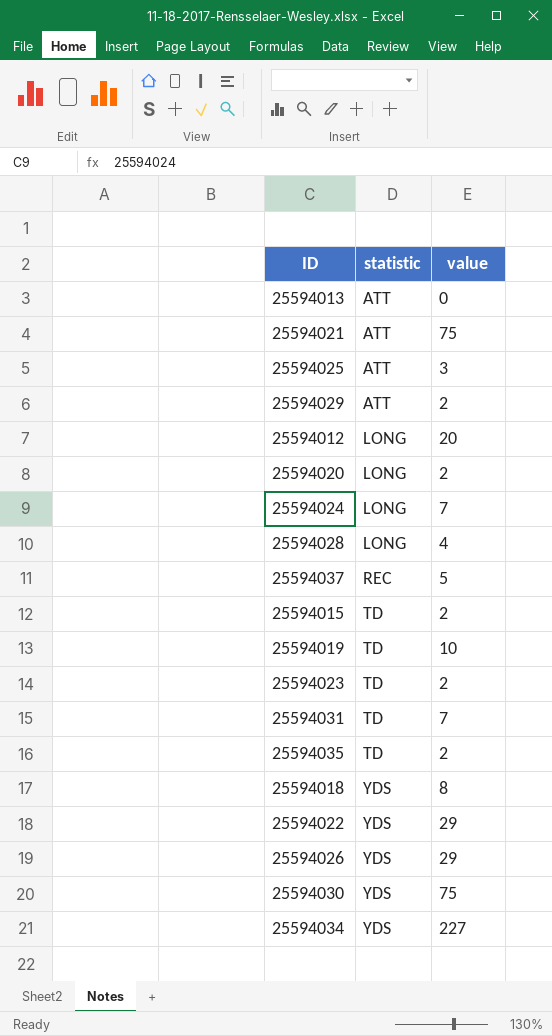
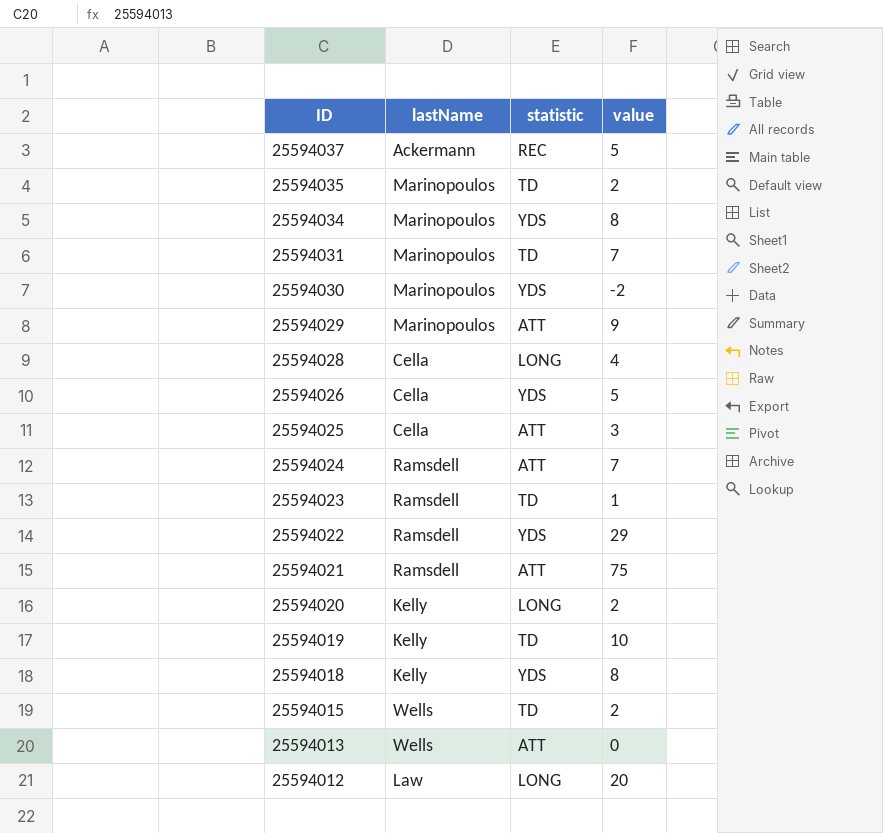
row order: statistic ascending -> ID descending
column lastName | position: none -> 2
25594034 | value: 227 -> 8
25594030 | value: 75 -> -2
25594029 | value: 2 -> 9
25594026 | value: 29 -> 5
25594024 | statistic: LONG -> ATT
25594023 | value: 2 -> 1

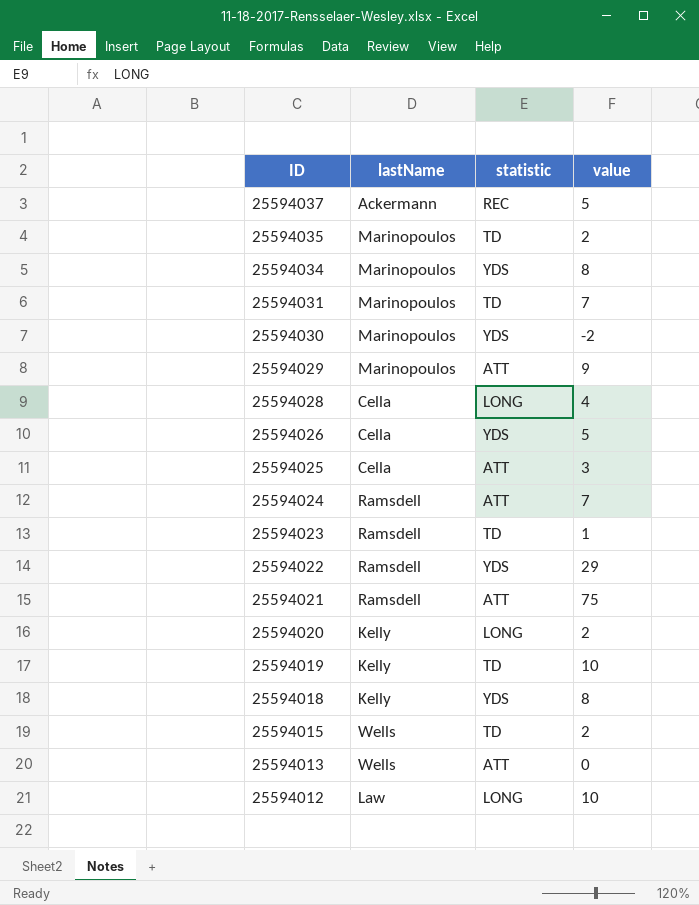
25594012 | value: 20 -> 10

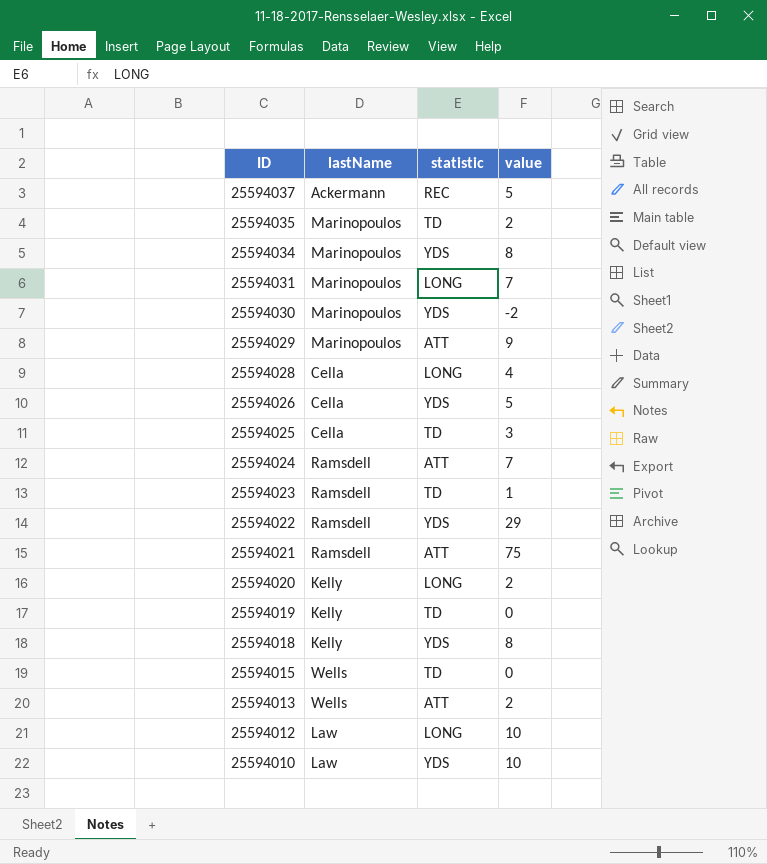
25594031 | statistic: TD -> LONG
25594025 | statistic: ATT -> TD
25594019 | value: 10 -> 0
25594015 | value: 2 -> 0
25594013 | value: 0 -> 2
row 25594010: none -> Law | YDS | 10

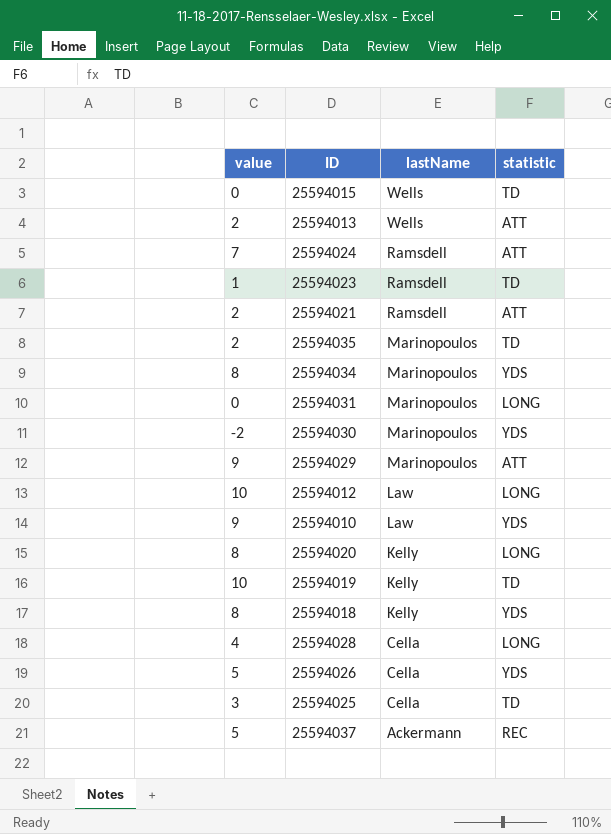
row order: ID descending -> lastName descending
column value | position: 4 -> 1
row 25594022: Ramsdell | YDS | 29 -> none
25594021 | value: 75 -> 2
25594031 | value: 7 -> 0
25594010 | value: 10 -> 9
25594020 | value: 2 -> 8
25594019 | value: 0 -> 10

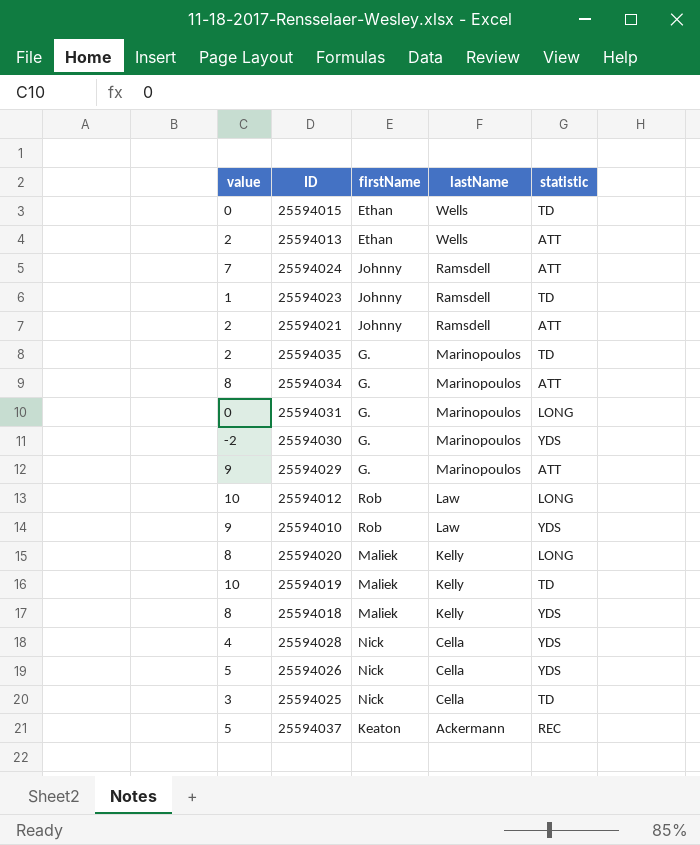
column firstName | position: none -> 3
25594034 | statistic: YDS -> ATT
25594028 | statistic: LONG -> YDS

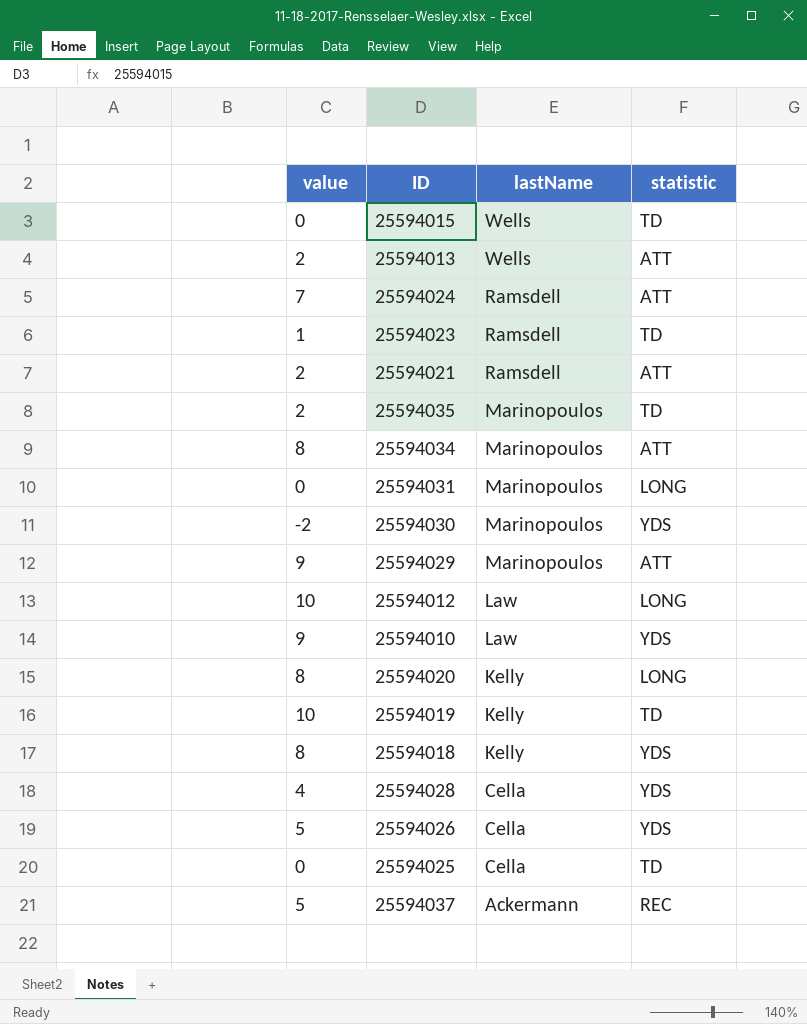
column firstName | position: 3 -> none
25594025 | value: 3 -> 0

